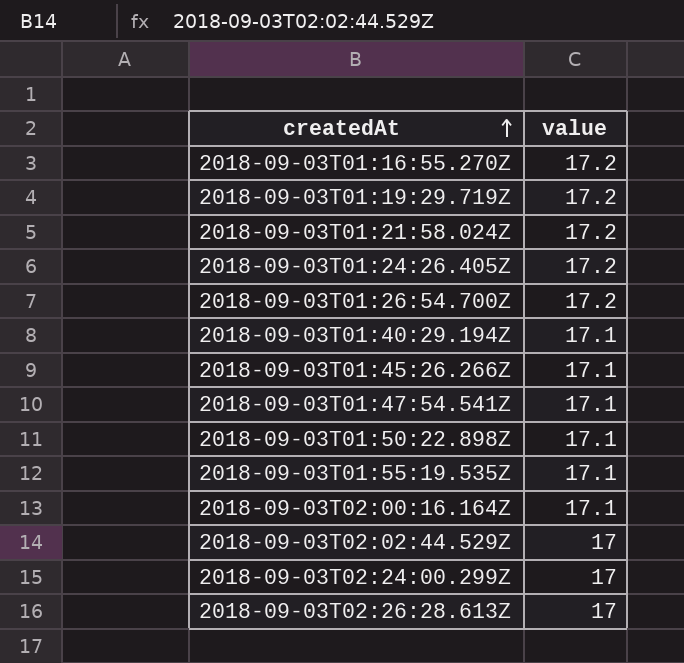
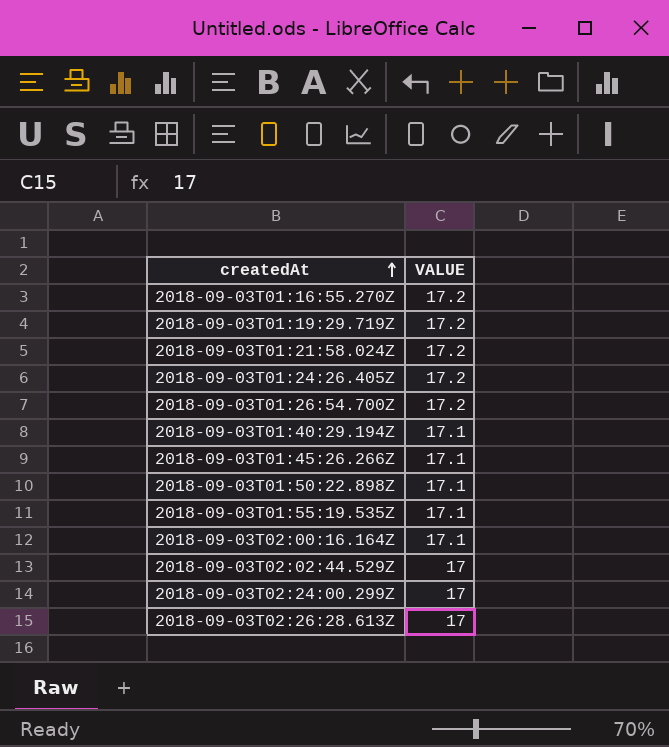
column name: value -> VALUE
row 2018-09-03T01:47:54.541Z: 17.1 -> none

